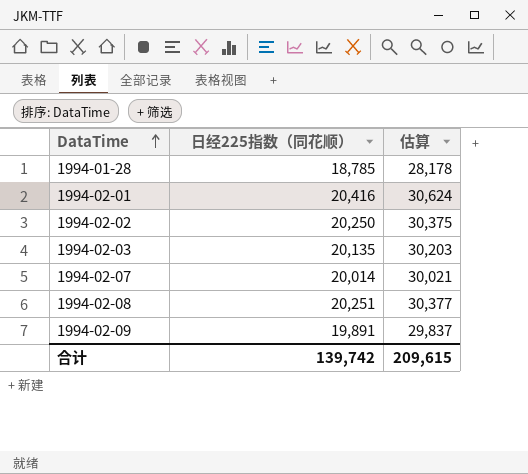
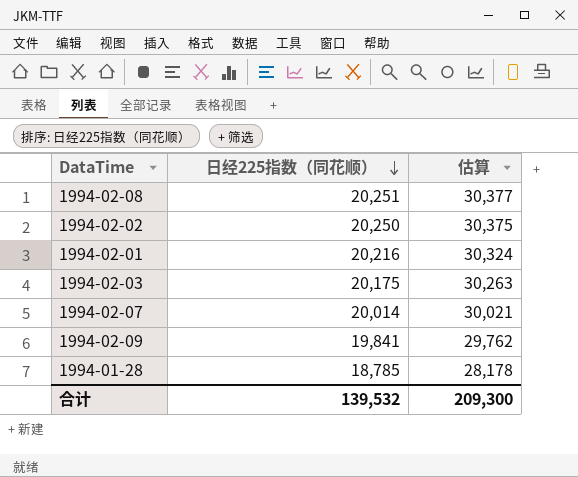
row order: DataTime ascending -> 日经225指数（同花顺） descending
1994-02-01 | 日经225指数（同花顺）: 20,416 -> 20,216
1994-02-01 | 估算: 30,624 -> 30,324
1994-02-03 | 日经225指数（同花顺）: 20,135 -> 20,175
1994-02-03 | 估算: 30,203 -> 30,263
1994-02-09 | 日经225指数（同花顺）: 19,891 -> 19,841
1994-02-09 | 估算: 29,837 -> 29,762
合计 | 日经225指数（同花顺）: 139,742 -> 139,532
合计 | 估算: 209,615 -> 209,300

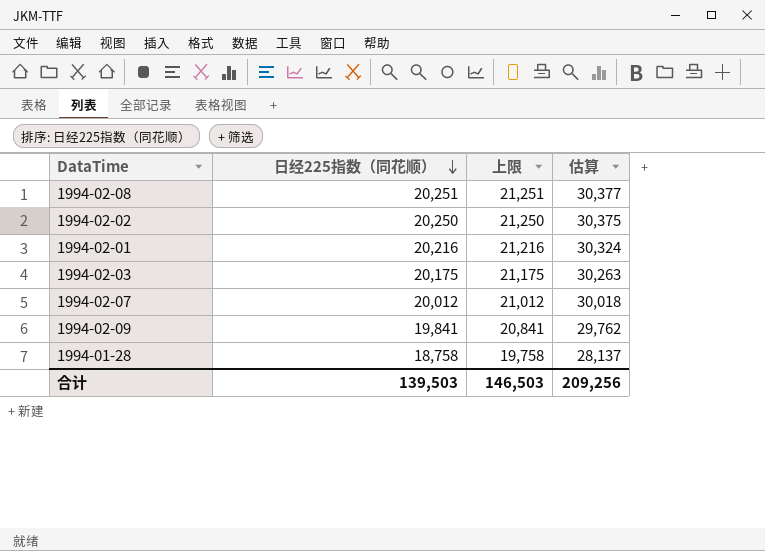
column 上限 | formula: none -> [日经225指数（同花顺）] + 1000
1994-02-07 | 日经225指数（同花顺）: 20,014 -> 20,012
1994-02-07 | 估算: 30,021 -> 30,018
1994-01-28 | 日经225指数（同花顺）: 18,785 -> 18,758
1994-01-28 | 估算: 28,178 -> 28,137
合计 | 日经225指数（同花顺）: 139,532 -> 139,503
合计 | 估算: 209,300 -> 209,256

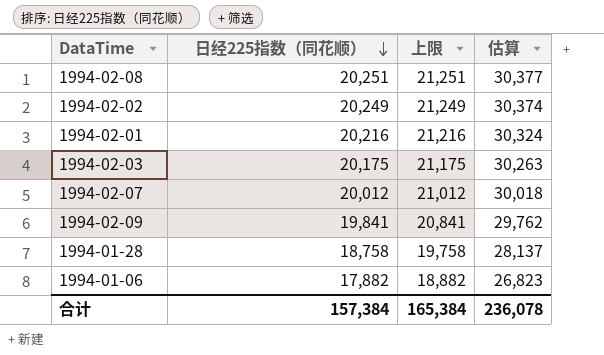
1994-02-02 | 日经225指数（同花顺）: 20,250 -> 20,249
1994-02-02 | 上限: 21,250 -> 21,249
1994-02-02 | 估算: 30,375 -> 30,374
row 1994-01-06: none -> 17,882 | 18,882 | 26,823
合计 | 日经225指数（同花顺）: 139,503 -> 157,384
合计 | 上限: 146,503 -> 165,384
合计 | 估算: 209,256 -> 236,078

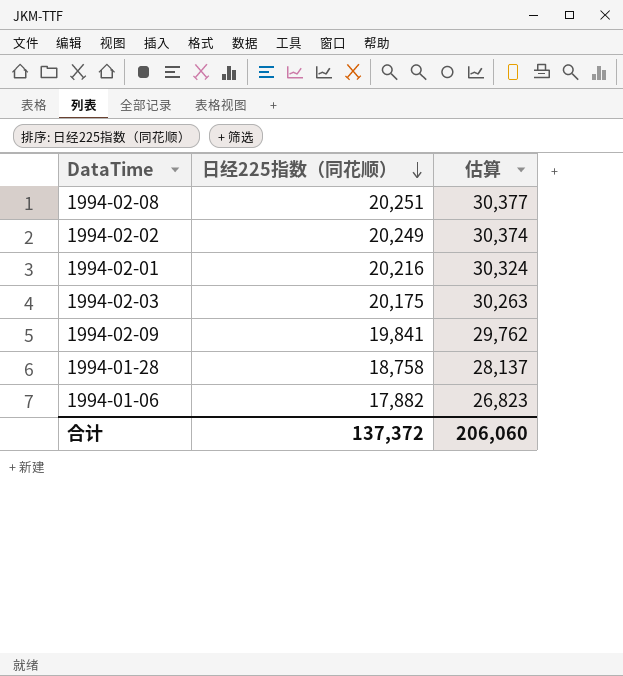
column 上限 | formula: [日经225指数（同花顺）] + 1000 -> none
row 1994-02-07: 20,012 | 21,012 | 30,018 -> none
合计 | 日经225指数（同花顺）: 157,384 -> 137,372
合计 | 估算: 236,078 -> 206,060

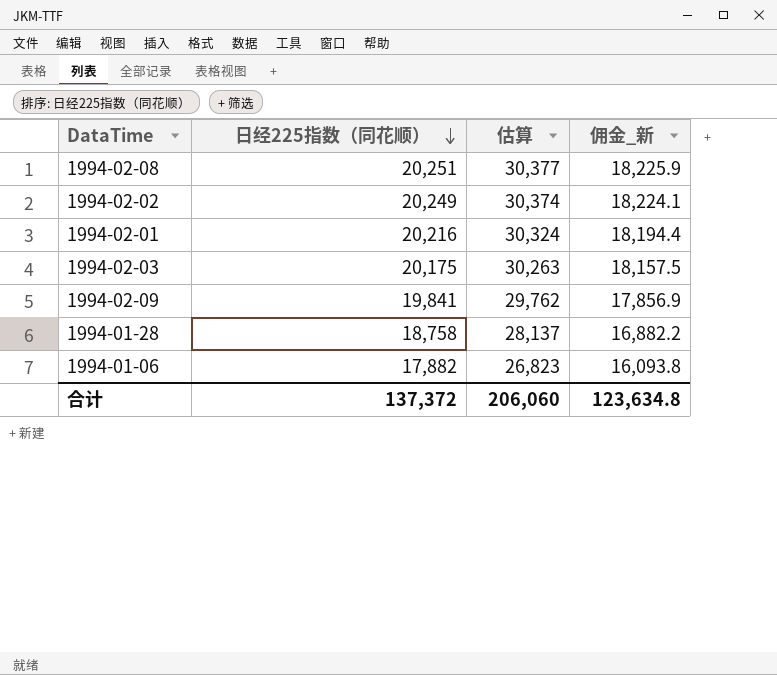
column 佣金_新 | formula: none -> [日经225指数（同花顺）] * 0.9

